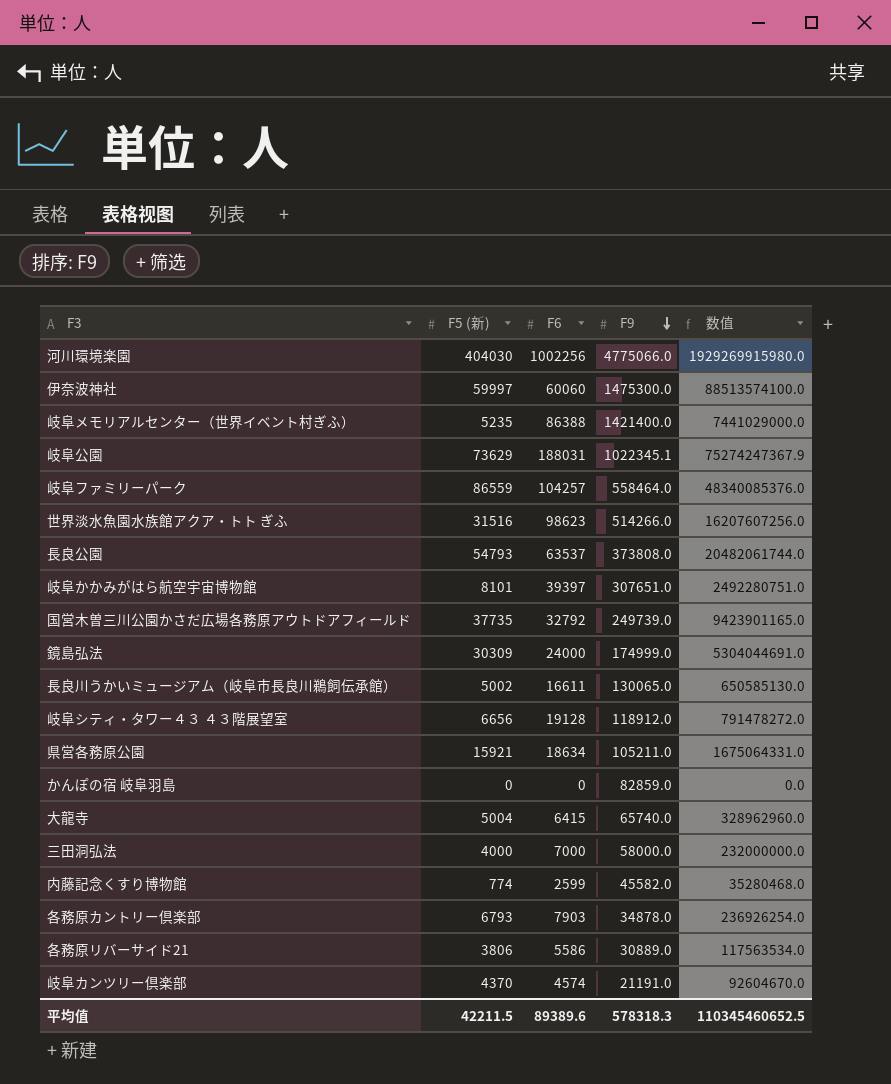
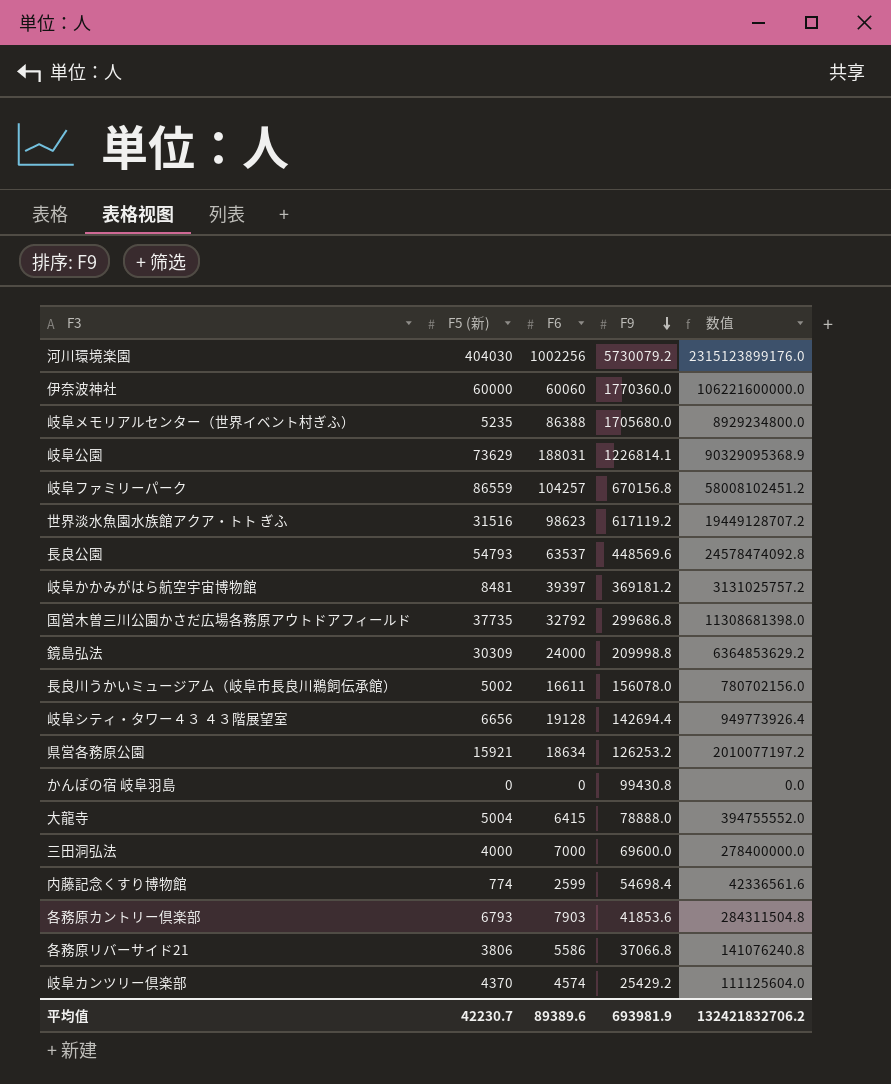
河川環境楽園 | F9: 4775066.0 -> 5730079.2
河川環境楽園 | 数值: 1929269915980.0 -> 2315123899176.0
伊奈波神社 | F5 (新): 59997 -> 60000
伊奈波神社 | F9: 1475300.0 -> 1770360.0
伊奈波神社 | 数值: 88513574100.0 -> 106221600000.0
岐阜メモリアルセンター（世界イベント村ぎふ） | F9: 1421400.0 -> 1705680.0
岐阜メモリアルセンター（世界イベント村ぎふ） | 数值: 7441029000.0 -> 8929234800.0
岐阜公園 | F9: 1022345.1 -> 1226814.1
岐阜公園 | 数值: 75274247367.9 -> 90329095368.9
岐阜ファミリーパーク | F9: 558464.0 -> 670156.8
岐阜ファミリーパーク | 数值: 48340085376.0 -> 58008102451.2
世界淡水魚園水族館アクア・トト ぎふ | F9: 514266.0 -> 617119.2
世界淡水魚園水族館アクア・トト ぎふ | 数值: 16207607256.0 -> 19449128707.2
長良公園 | F9: 373808.0 -> 448569.6
長良公園 | 数值: 20482061744.0 -> 24578474092.8
岐阜かかみがはら航空宇宙博物館 | F5 (新): 8101 -> 8481
岐阜かかみがはら航空宇宙博物館 | F9: 307651.0 -> 369181.2
岐阜かかみがはら航空宇宙博物館 | 数值: 2492280751.0 -> 3131025757.2
国営木曽三川公園かさだ広場各務原アウトドアフィールド | F9: 249739.0 -> 299686.8
国営木曽三川公園かさだ広場各務原アウトドアフィールド | 数值: 9423901165.0 -> 11308681398.0
鏡島弘法 | F9: 174999.0 -> 209998.8
鏡島弘法 | 数值: 5304044691.0 -> 6364853629.2
長良川うかいミュージアム（岐阜市長良川鵜飼伝承館） | F9: 130065.0 -> 156078.0
長良川うかいミュージアム（岐阜市長良川鵜飼伝承館） | 数值: 650585130.0 -> 780702156.0
岐阜シティ・タワー４３ ４３階展望室 | F9: 118912.0 -> 142694.4
岐阜シティ・タワー４３ ４３階展望室 | 数值: 791478272.0 -> 949773926.4
県営各務原公園 | F9: 105211.0 -> 126253.2
県営各務原公園 | 数值: 1675064331.0 -> 2010077197.2
かんぽの宿 岐阜羽島 | F9: 82859.0 -> 99430.8
大龍寺 | F9: 65740.0 -> 78888.0
大龍寺 | 数值: 328962960.0 -> 394755552.0
三田洞弘法 | F9: 58000.0 -> 69600.0
三田洞弘法 | 数值: 232000000.0 -> 278400000.0
内藤記念くすり博物館 | F9: 45582.0 -> 54698.4
内藤記念くすり博物館 | 数值: 35280468.0 -> 42336561.6
各務原カントリー倶楽部 | F9: 34878.0 -> 41853.6
各務原カントリー倶楽部 | 数值: 236926254.0 -> 284311504.8
各務原リバーサイド21 | F9: 30889.0 -> 37066.8
各務原リバーサイド21 | 数值: 117563534.0 -> 141076240.8
岐阜カンツリー倶楽部 | F9: 21191.0 -> 25429.2
岐阜カンツリー倶楽部 | 数值: 92604670.0 -> 111125604.0
平均值 | F5 (新): 42211.5 -> 42230.7
平均值 | F9: 578318.3 -> 693981.9
平均值 | 数值: 110345460652.5 -> 132421832706.2

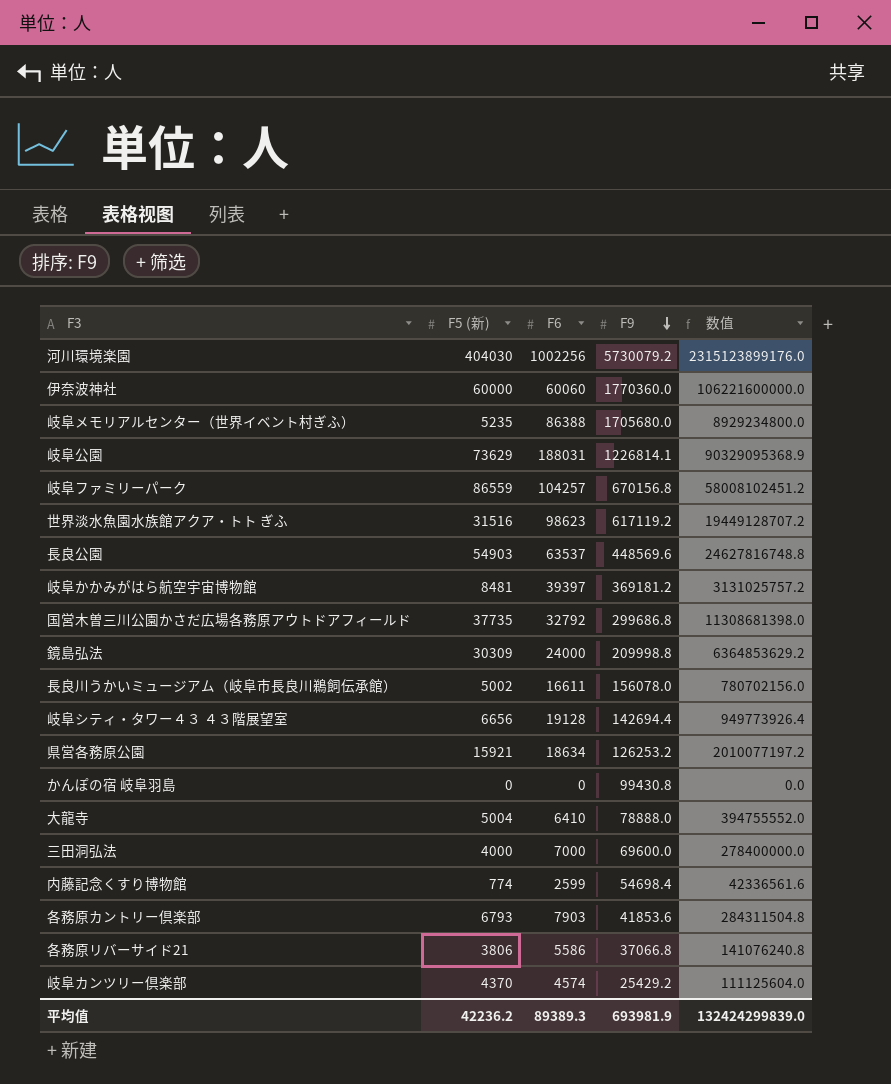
長良公園 | F5 (新): 54793 -> 54903
長良公園 | 数值: 24578474092.8 -> 24627816748.8
大龍寺 | F6: 6415 -> 6410
平均值 | F5 (新): 42230.7 -> 42236.2
平均值 | F6: 89389.6 -> 89389.3
平均值 | 数值: 132421832706.2 -> 132424299839.0

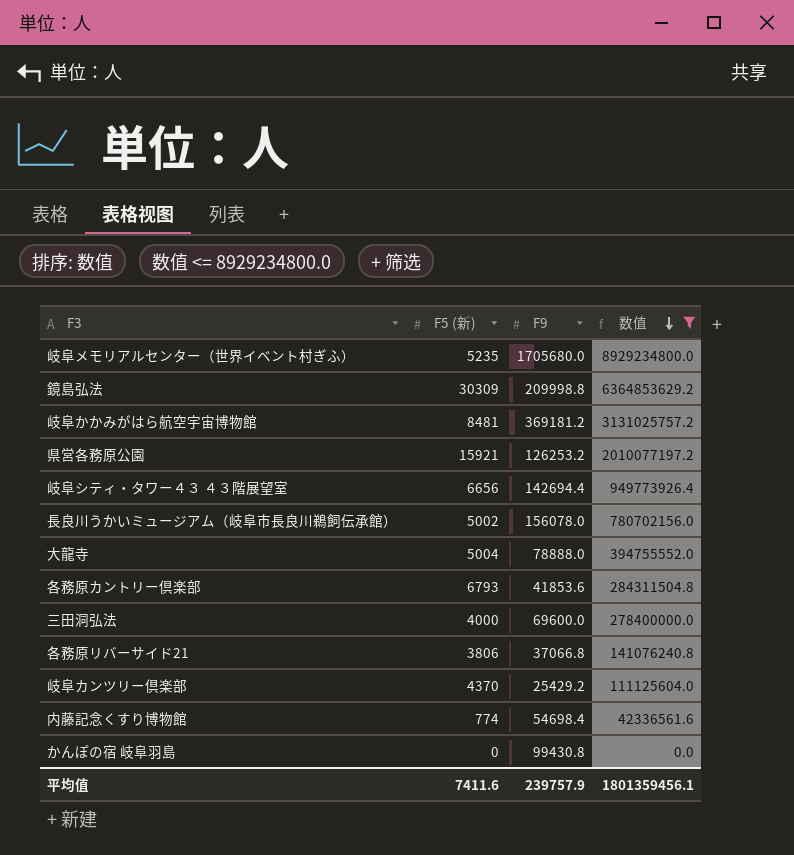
filter: none -> 数值 <= 8929234800.0
row order: F9 descending -> 数值 descending
column F6 | position: 3 -> none
平均值 | F5 (新): 42236.2 -> 7411.6
平均值 | F9: 693981.9 -> 239757.9
平均值 | 数值: 132424299839.0 -> 1801359456.1

